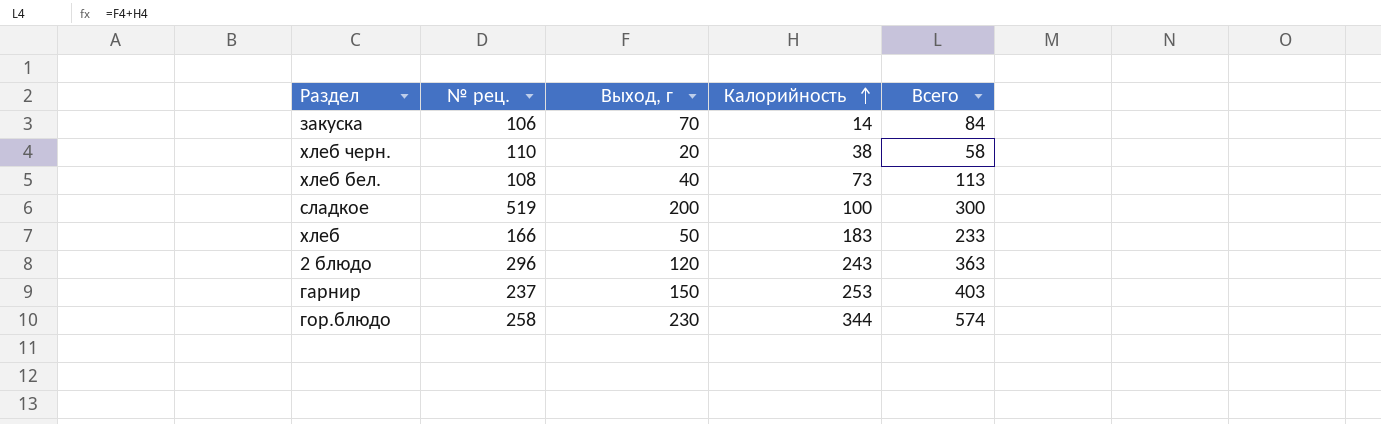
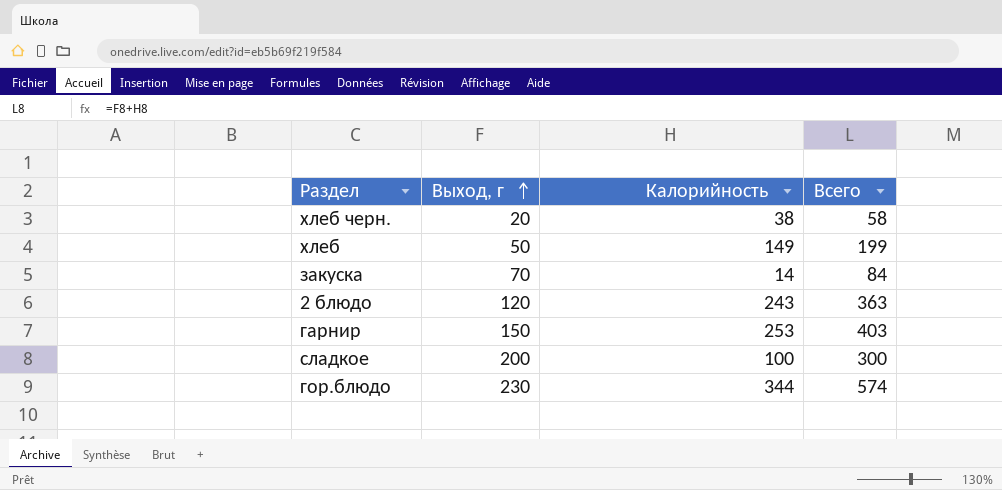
row order: Калорийность ascending -> Выход, г ascending
column № рец. | position: 2 -> none
row хлеб бел.: 108 | 40 | 73 | 113 -> none
хлеб | Калорийность: 183 -> 149
хлеб | Всего: 233 -> 199

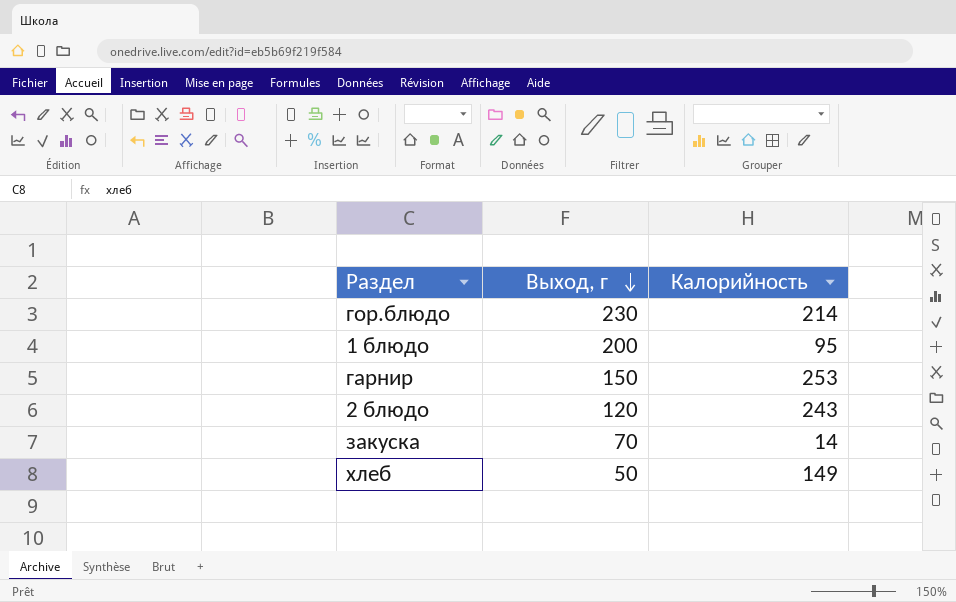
row order: Выход, г ascending -> Выход, г descending
column Всего | formula: [Выход, г] + [Калорийность] -> none
row хлеб черн.: 20 | 38 | 58 -> none
row сладкое: 200 | 100 | 300 -> none
гор.блюдо | Калорийность: 344 -> 214
row 1 блюдо: none -> 200 | 95

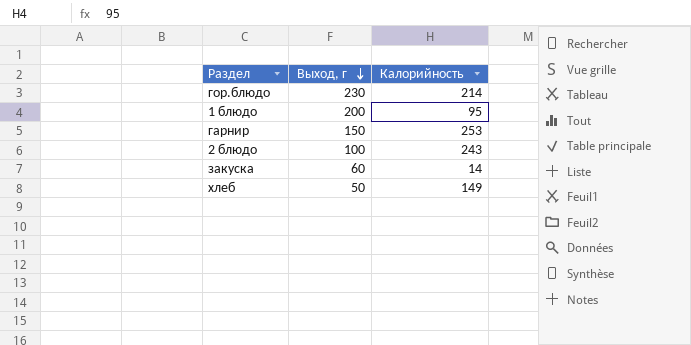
2 блюдо | Выход, г: 120 -> 100
закуска | Выход, г: 70 -> 60

